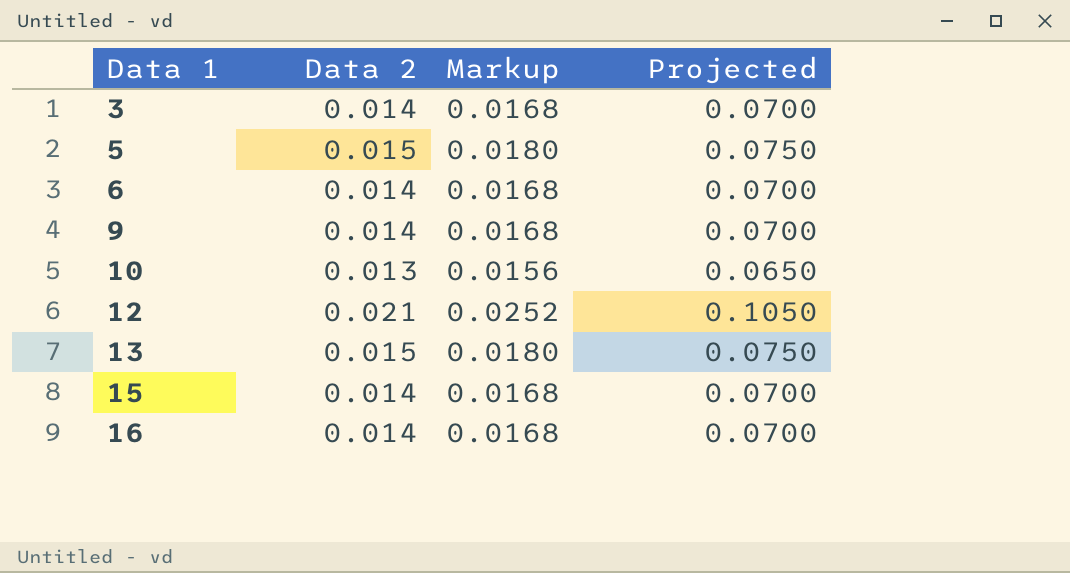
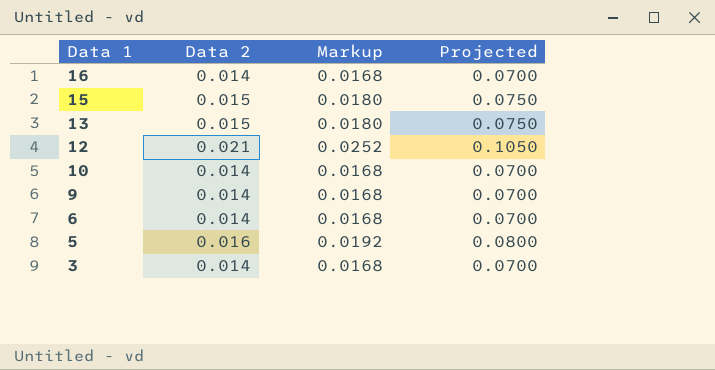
row order: Data 1 ascending -> Data 1 descending
15 | Data 2: 0.014 -> 0.015
15 | Markup: 0.0168 -> 0.0180
15 | Projected: 0.0700 -> 0.0750
10 | Data 2: 0.013 -> 0.014
10 | Markup: 0.0156 -> 0.0168
10 | Projected: 0.0650 -> 0.0700
5 | Data 2: 0.015 -> 0.016
5 | Markup: 0.0180 -> 0.0192
5 | Projected: 0.0750 -> 0.0800

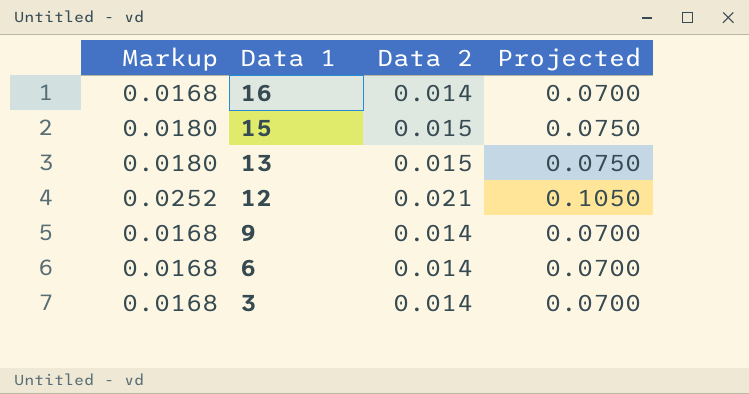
column Markup | position: 3 -> 1
row 10: 0.014 | 0.0168 | 0.0700 -> none
row 5: 0.016 | 0.0192 | 0.0800 -> none

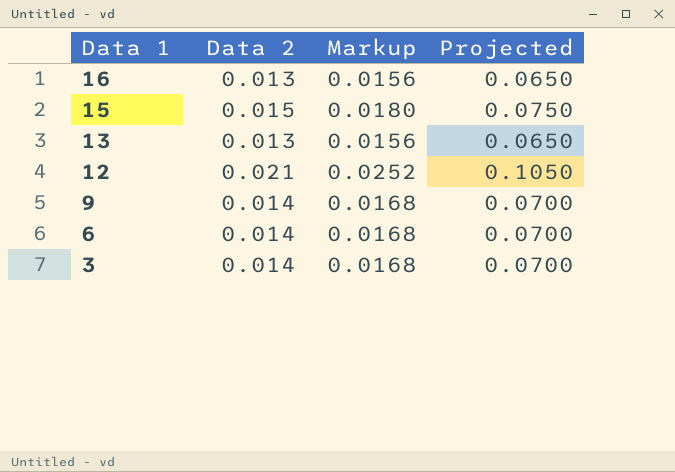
column Markup | position: 1 -> 3
16 | Data 2: 0.014 -> 0.013
16 | Markup: 0.0168 -> 0.0156
16 | Projected: 0.0700 -> 0.0650
13 | Data 2: 0.015 -> 0.013
13 | Markup: 0.0180 -> 0.0156
13 | Projected: 0.0750 -> 0.0650

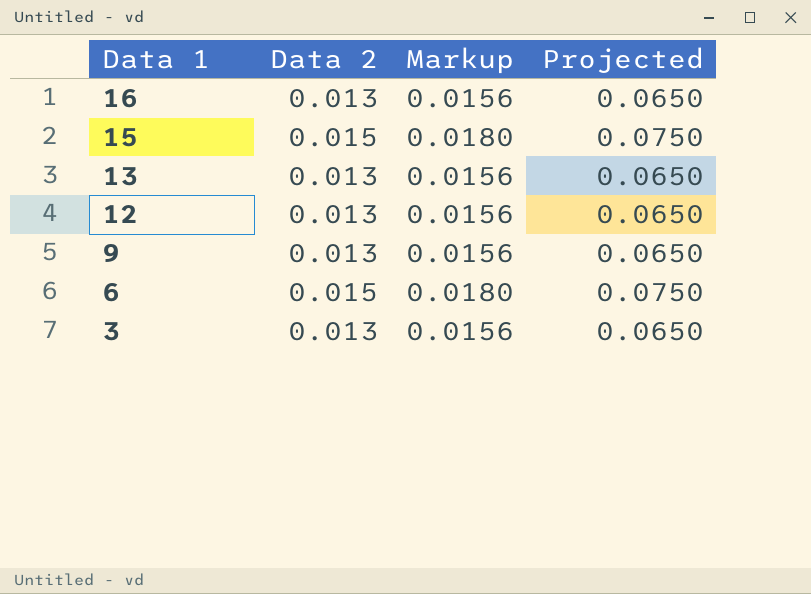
12 | Data 2: 0.021 -> 0.013
12 | Markup: 0.0252 -> 0.0156
12 | Projected: 0.1050 -> 0.0650
9 | Data 2: 0.014 -> 0.013
9 | Markup: 0.0168 -> 0.0156
9 | Projected: 0.0700 -> 0.0650
6 | Data 2: 0.014 -> 0.015
6 | Markup: 0.0168 -> 0.0180
6 | Projected: 0.0700 -> 0.0750
3 | Data 2: 0.014 -> 0.013
3 | Markup: 0.0168 -> 0.0156
3 | Projected: 0.0700 -> 0.0650

